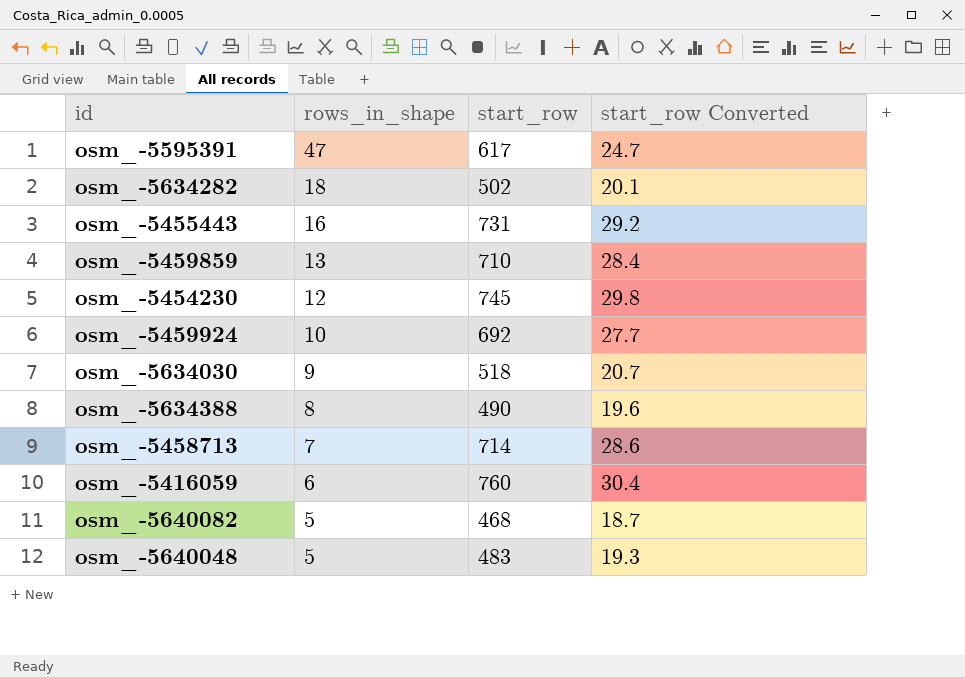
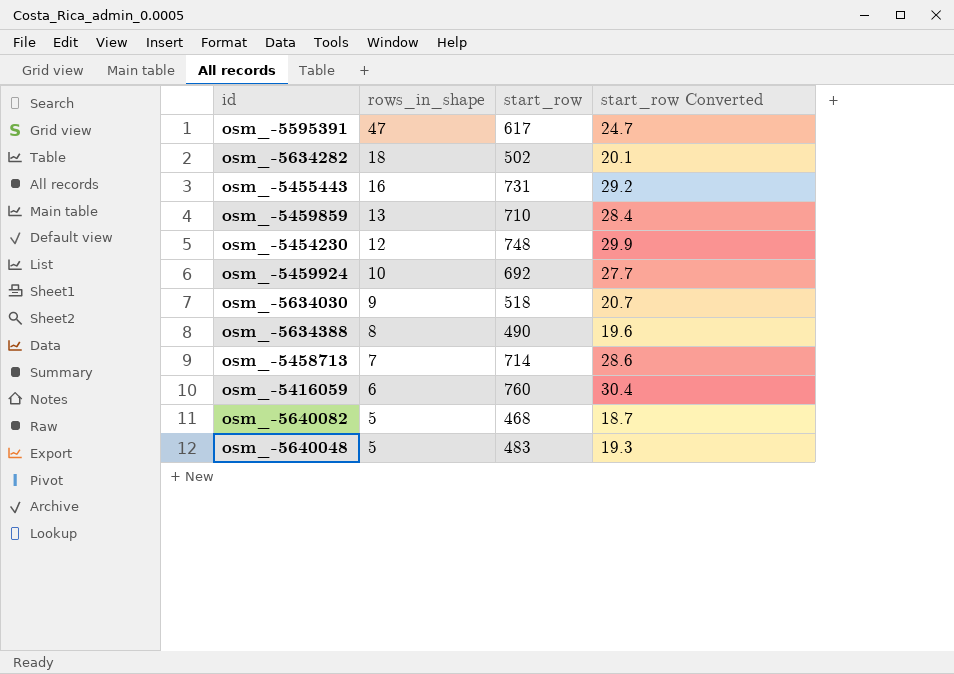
osm_-5454230 | start_row: 745 -> 748
osm_-5454230 | start_row Converted: 29.8 -> 29.9

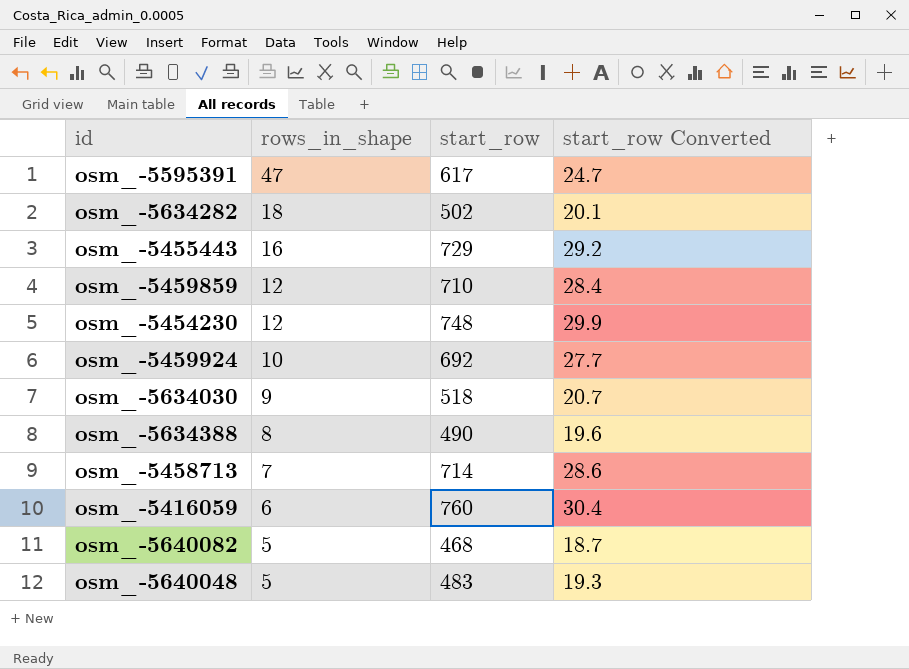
osm_-5455443 | start_row: 731 -> 729
osm_-5459859 | rows_in_shape: 13 -> 12

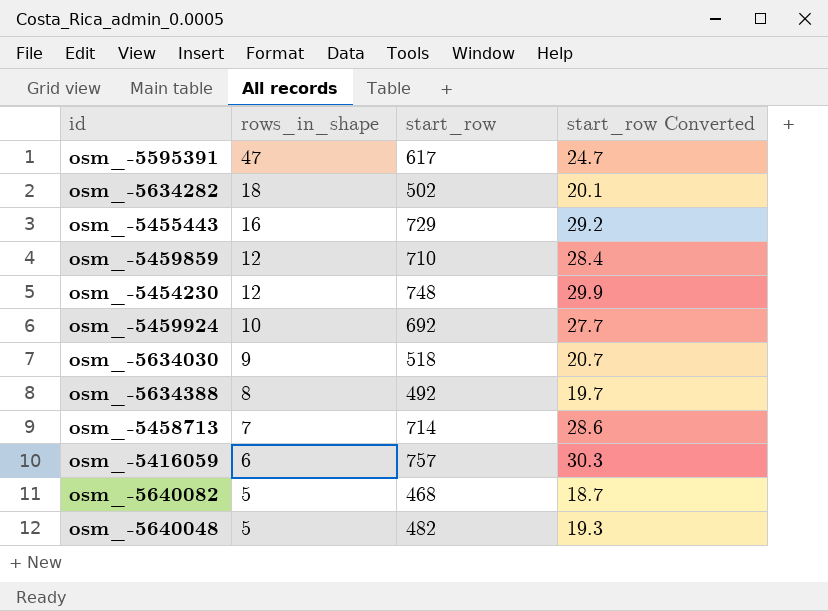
osm_-5634388 | start_row: 490 -> 492
osm_-5634388 | start_row Converted: 19.6 -> 19.7
osm_-5416059 | start_row: 760 -> 757
osm_-5416059 | start_row Converted: 30.4 -> 30.3
osm_-5640048 | start_row: 483 -> 482

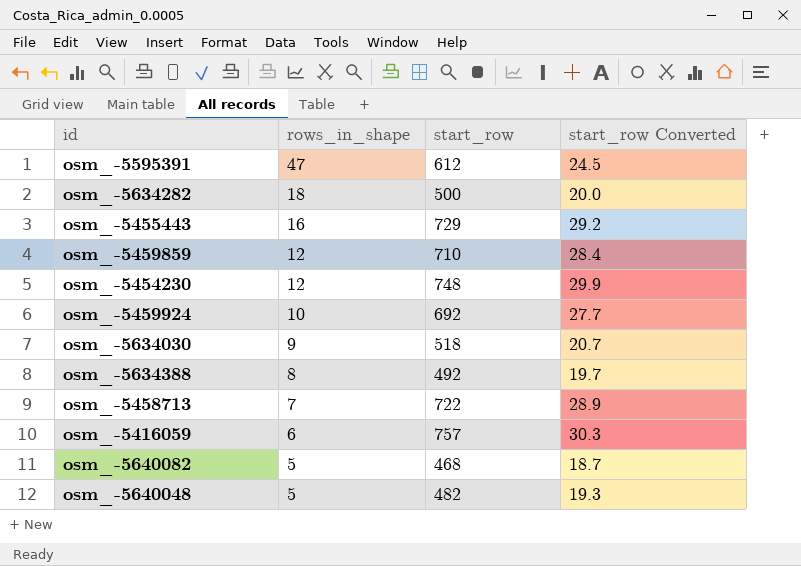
osm_-5595391 | start_row: 617 -> 612
osm_-5595391 | start_row Converted: 24.7 -> 24.5
osm_-5634282 | start_row: 502 -> 500
osm_-5634282 | start_row Converted: 20.1 -> 20.0
osm_-5458713 | start_row: 714 -> 722
osm_-5458713 | start_row Converted: 28.6 -> 28.9

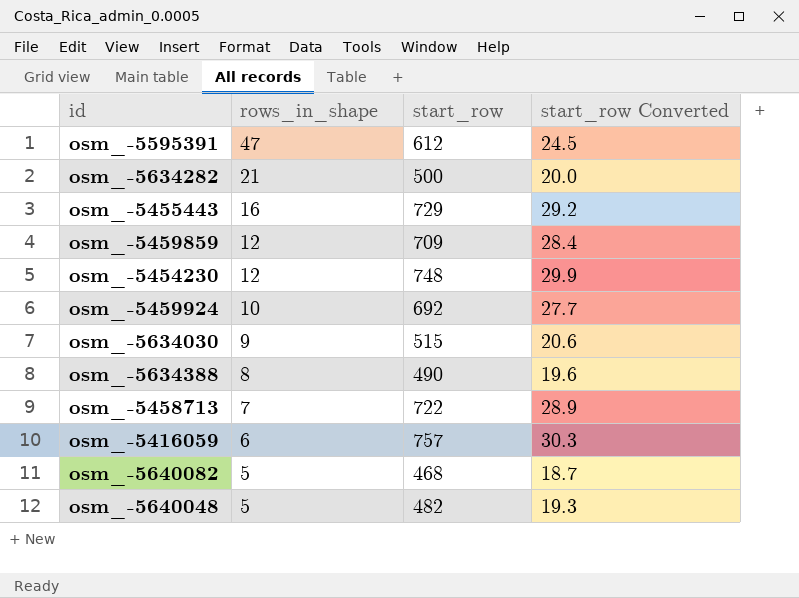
osm_-5634282 | rows_in_shape: 18 -> 21
osm_-5459859 | start_row: 710 -> 709
osm_-5634030 | start_row: 518 -> 515
osm_-5634030 | start_row Converted: 20.7 -> 20.6
osm_-5634388 | start_row: 492 -> 490
osm_-5634388 | start_row Converted: 19.7 -> 19.6

